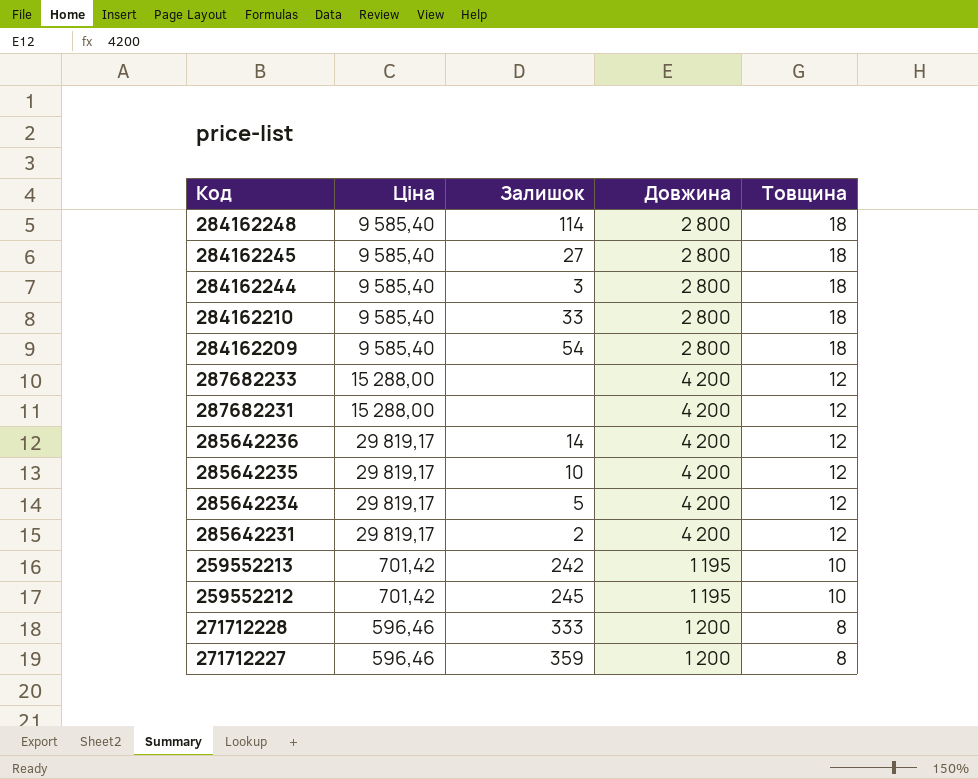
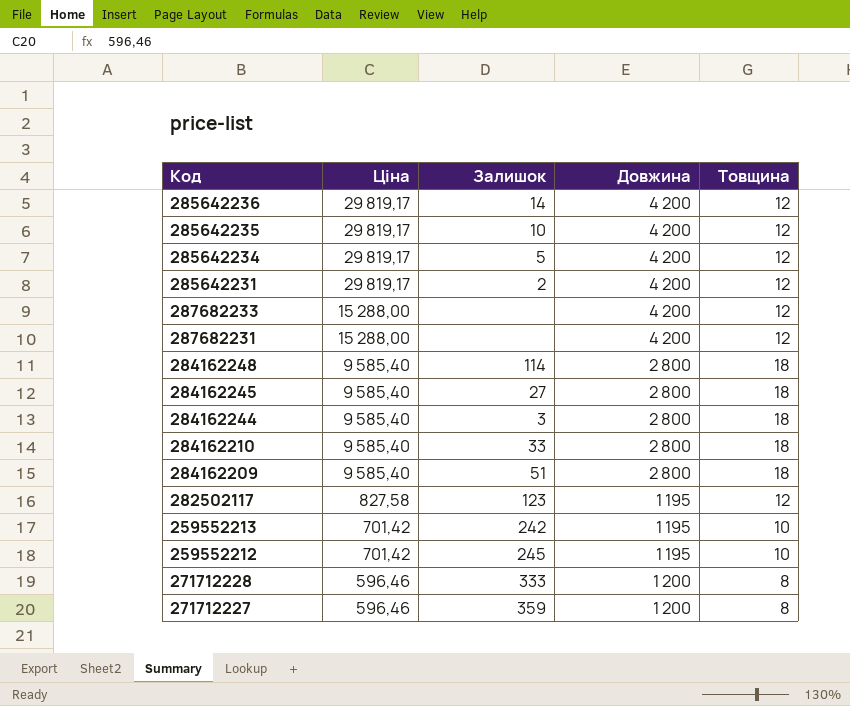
row order: Товщина descending -> Ціна descending
284162209 | Залишок: 54 -> 51
row 282502117: none -> 827,58 | 123 | 1 195 | 12

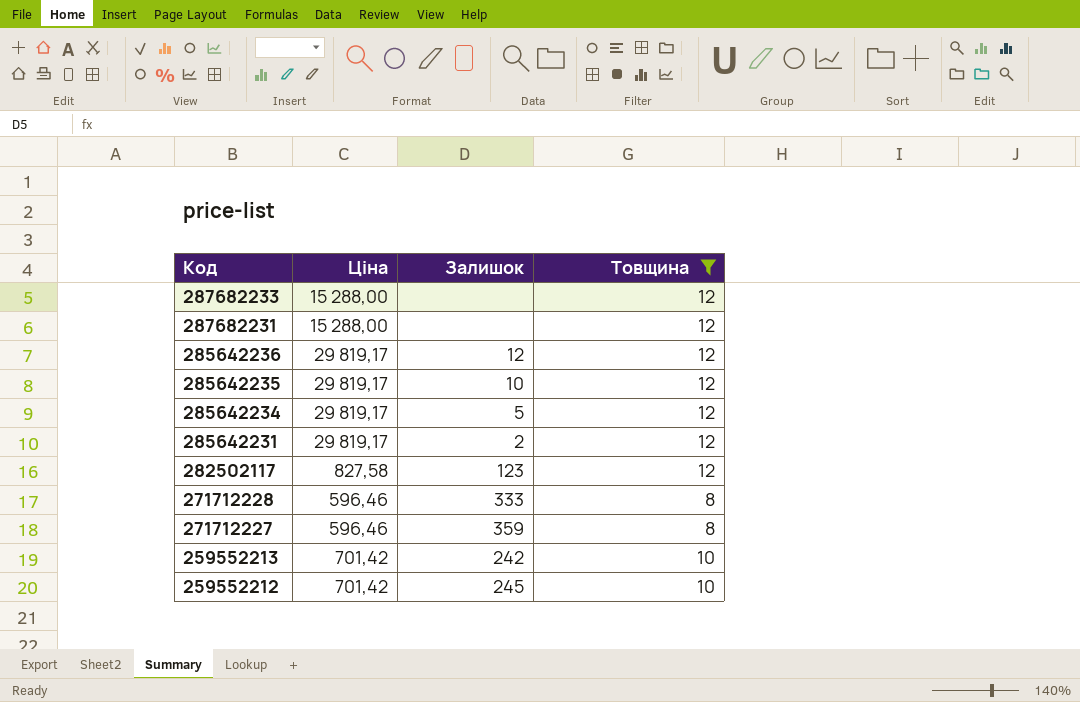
filter: none -> Товщина != 18
row order: Ціна descending -> Код descending
column Довжина | position: 4 -> none
285642236 | Залишок: 14 -> 12

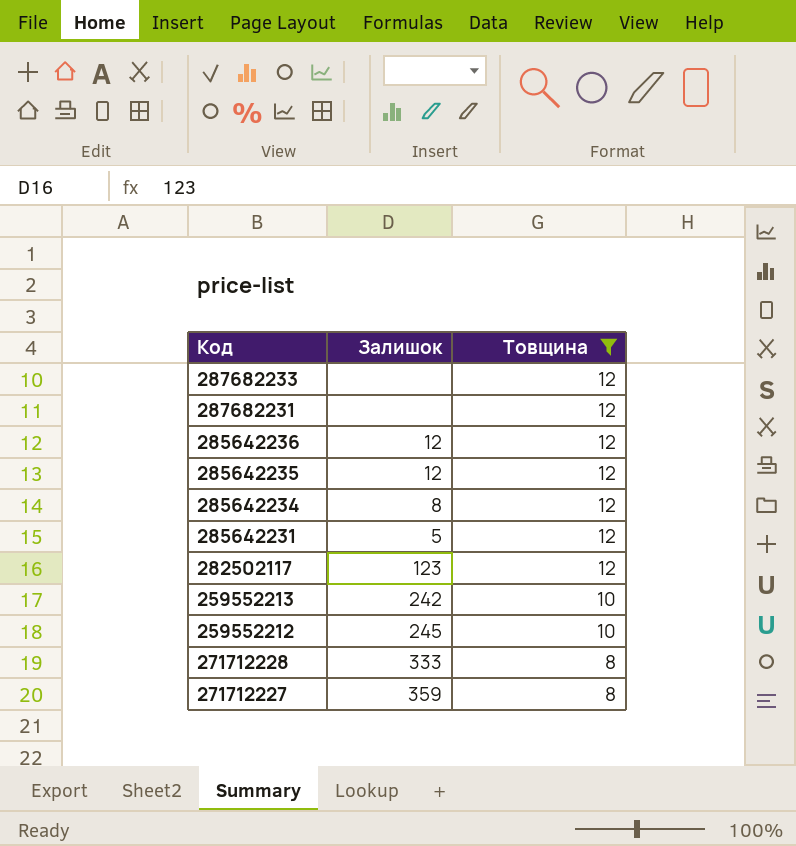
row order: Код descending -> Товщина descending
column Ціна | position: 2 -> none
285642235 | Залишок: 10 -> 12
285642234 | Залишок: 5 -> 8
285642231 | Залишок: 2 -> 5

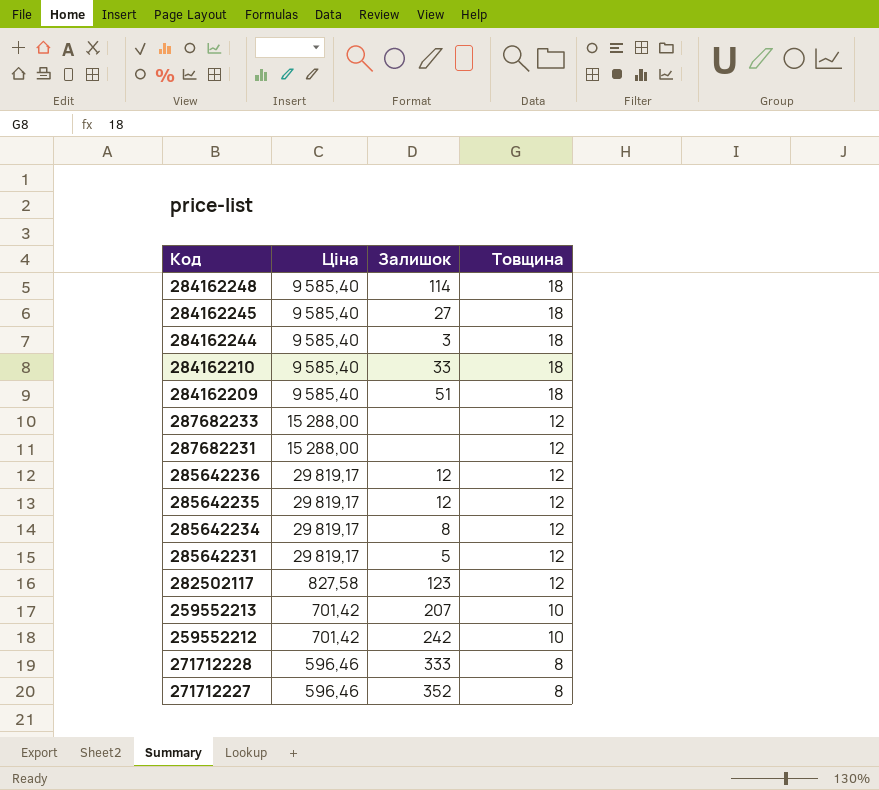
filter: Товщина != 18 -> none
column Ціна | position: none -> 2
259552213 | Залишок: 242 -> 207
259552212 | Залишок: 245 -> 242
271712227 | Залишок: 359 -> 352

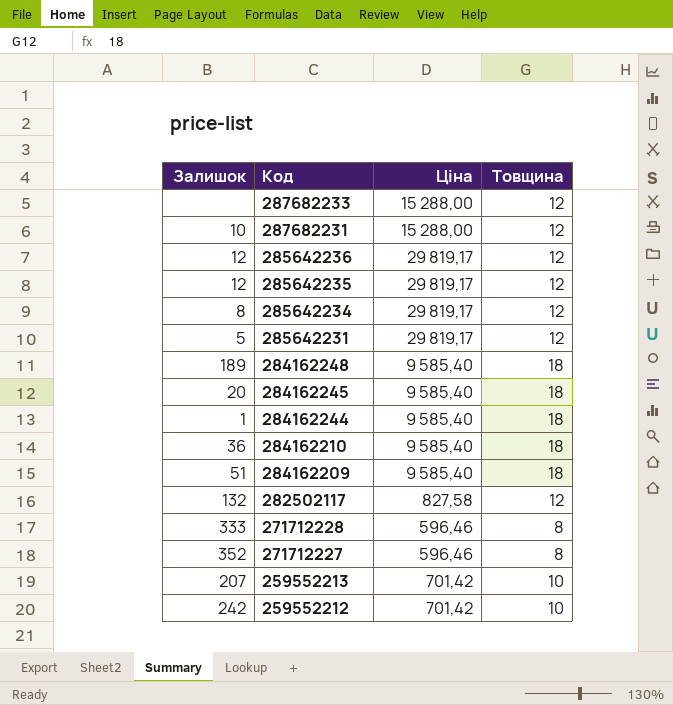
row order: Товщина descending -> Код descending
column Залишок | position: 3 -> 1
287682231 | Залишок: none -> 10
284162248 | Залишок: 114 -> 189
284162245 | Залишок: 27 -> 20
284162244 | Залишок: 3 -> 1
284162210 | Залишок: 33 -> 36
282502117 | Залишок: 123 -> 132

